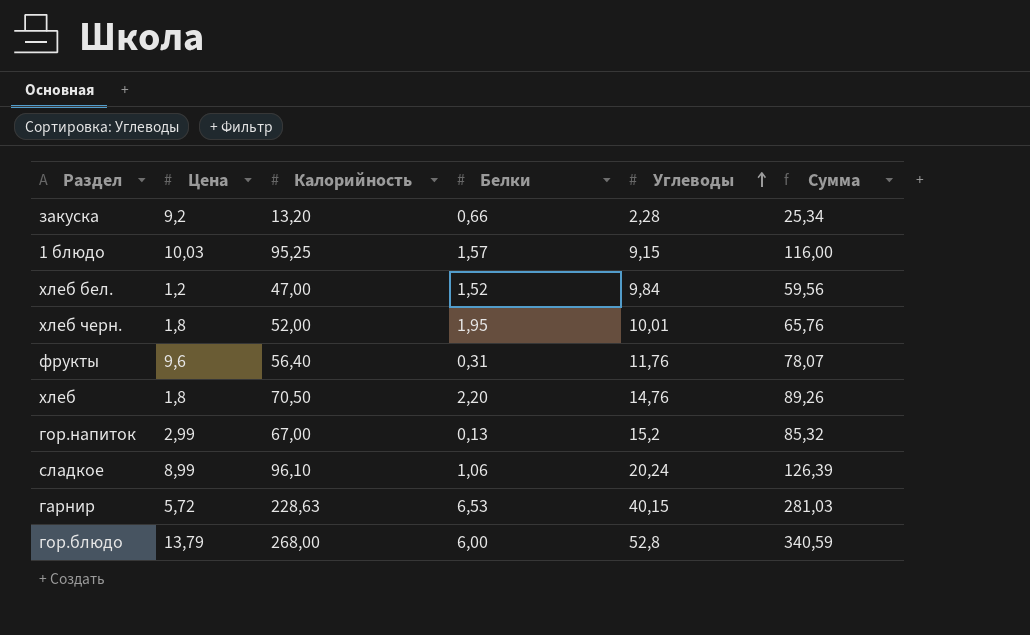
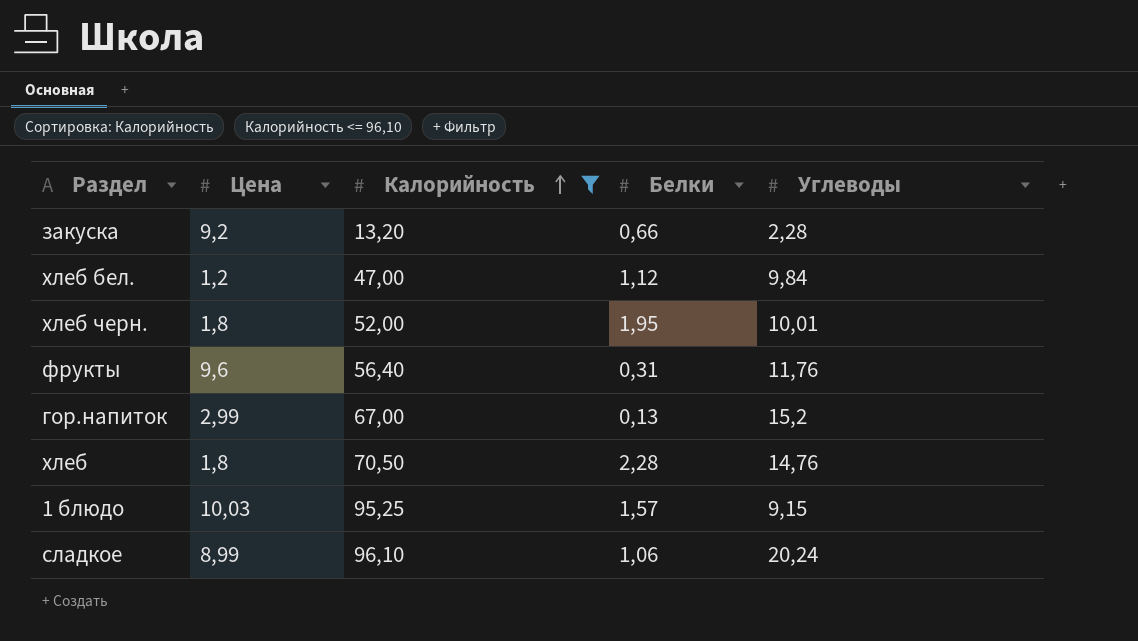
filter: none -> Калорийность <= 96,10
row order: Углеводы ascending -> Калорийность ascending
column Сумма | formula: [Цена] + [Калорийность] + [Белки] + [Углеводы] -> none
хлеб бел. | Белки: 1,52 -> 1,12
хлеб | Белки: 2,20 -> 2,28

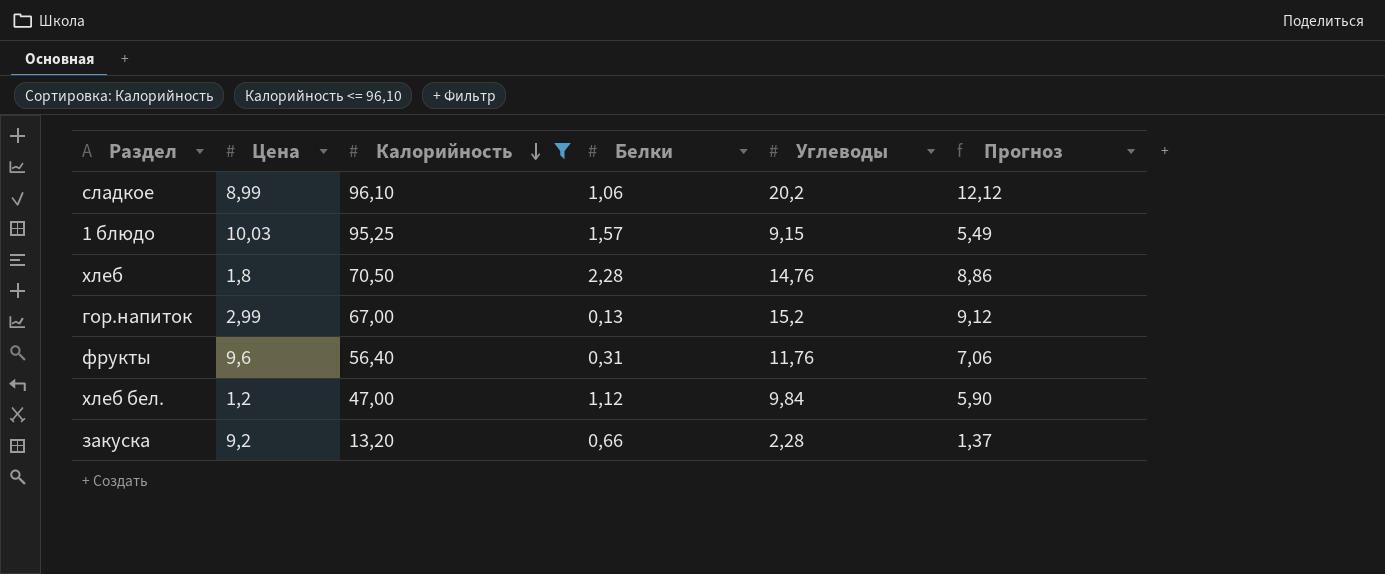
row order: Калорийность ascending -> Калорийность descending
column Прогноз | formula: none -> [Углеводы] * 0,6
row хлеб черн.: 1,8 | 52,00 | 1,95 | 10,01 -> none
сладкое | Углеводы: 20,24 -> 20,2

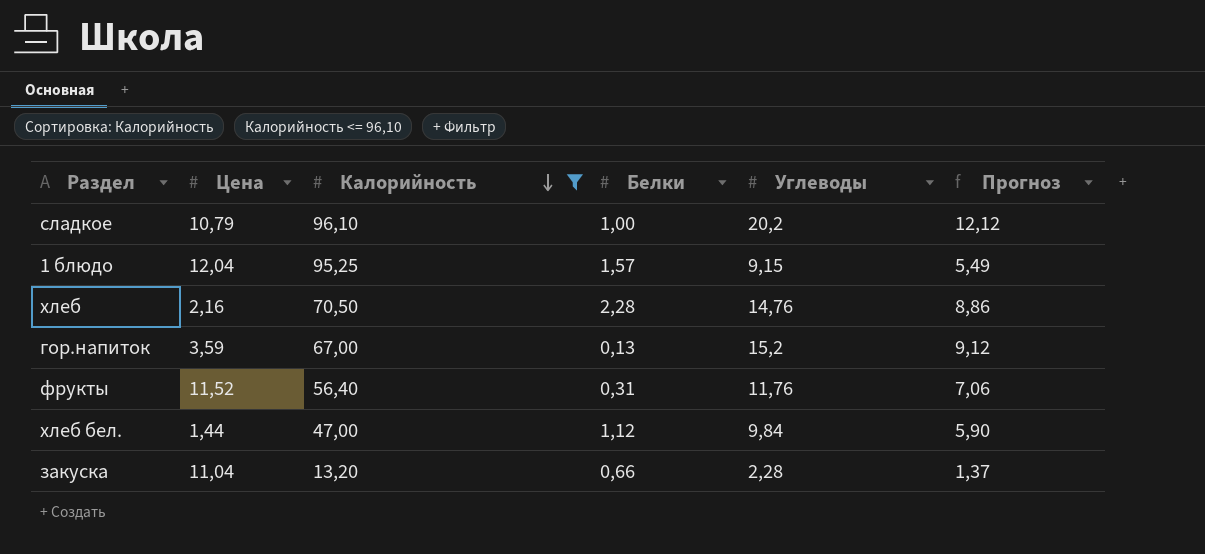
сладкое | Цена: 8,99 -> 10,79
сладкое | Белки: 1,06 -> 1,00
1 блюдо | Цена: 10,03 -> 12,04
хлеб | Цена: 1,8 -> 2,16
гор.напиток | Цена: 2,99 -> 3,59
фрукты | Цена: 9,6 -> 11,52
хлеб бел. | Цена: 1,2 -> 1,44
закуска | Цена: 9,2 -> 11,04

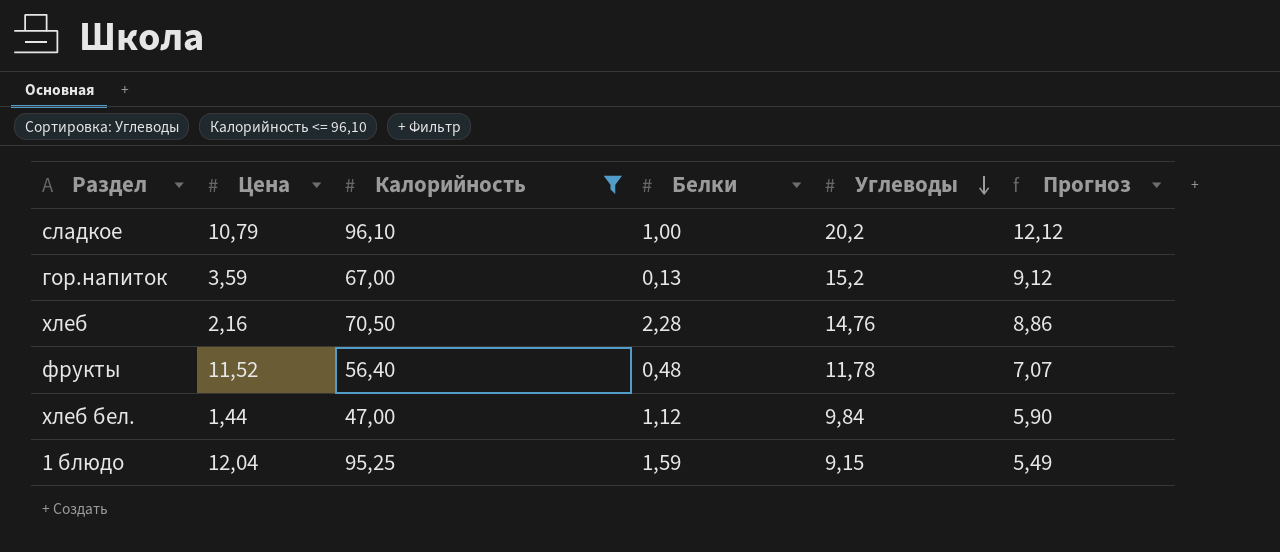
row order: Калорийность descending -> Углеводы descending
row закуска: 11,04 | 13,20 | 0,66 | 2,28 | 1,37 -> none
фрукты | Белки: 0,31 -> 0,48
фрукты | Углеводы: 11,76 -> 11,78
фрукты | Прогноз: 7,06 -> 7,07
1 блюдо | Белки: 1,57 -> 1,59

